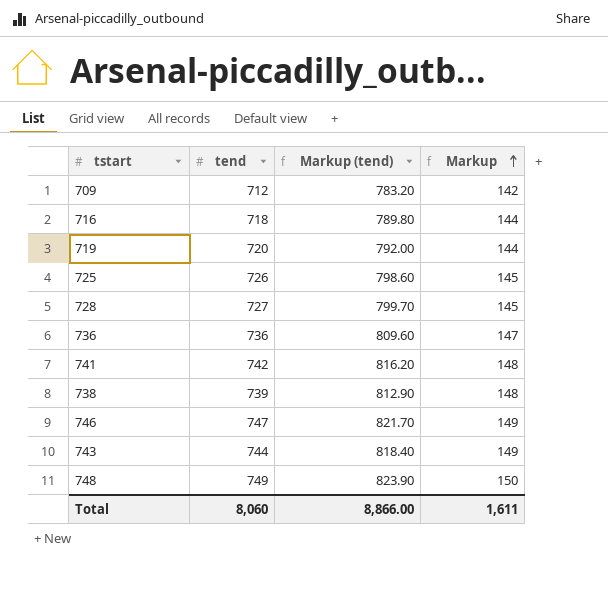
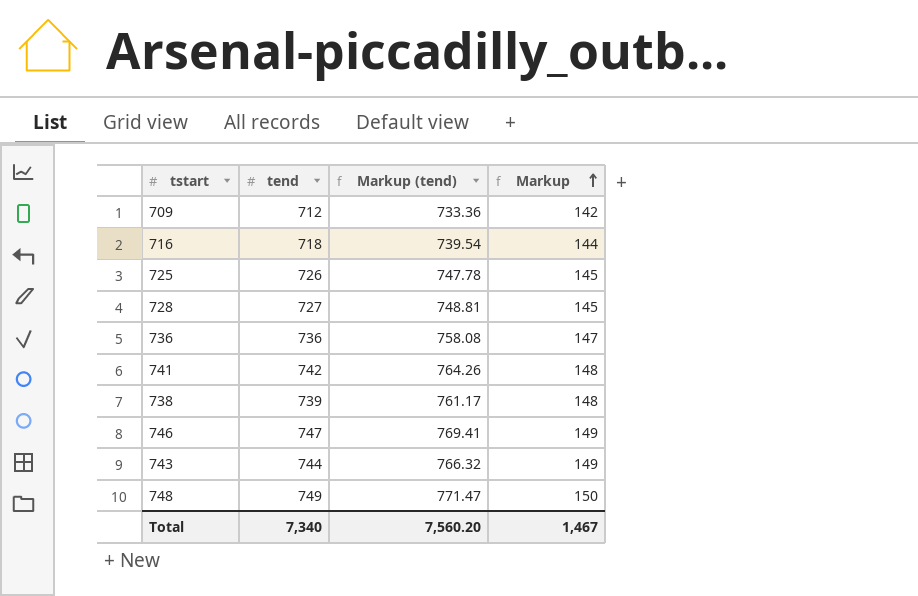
column Markup (tend) | formula: [tend] * 1.1 -> [tend] * 1.03
row 719: 720 | 792.00 | 144 -> none
Total | tend: 8,060 -> 7,340
Total | Markup (tend): 8,866.00 -> 7,560.20
Total | Markup: 1,611 -> 1,467

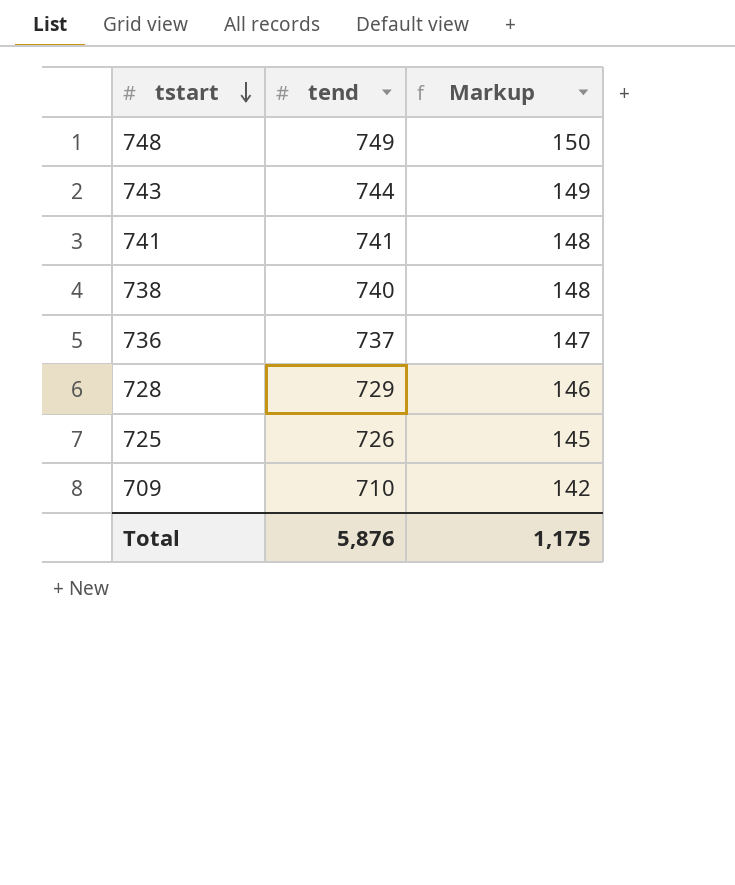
row order: Markup ascending -> tstart descending
column Markup (tend) | formula: [tend] * 1.03 -> none
row 716: 718 | 739.54 | 144 -> none
row 746: 747 | 769.41 | 149 -> none
741 | tend: 742 -> 741
738 | tend: 739 -> 740
736 | tend: 736 -> 737
728 | tend: 727 -> 729
728 | Markup: 145 -> 146
709 | tend: 712 -> 710
Total | tend: 7,340 -> 5,876
Total | Markup: 1,467 -> 1,175

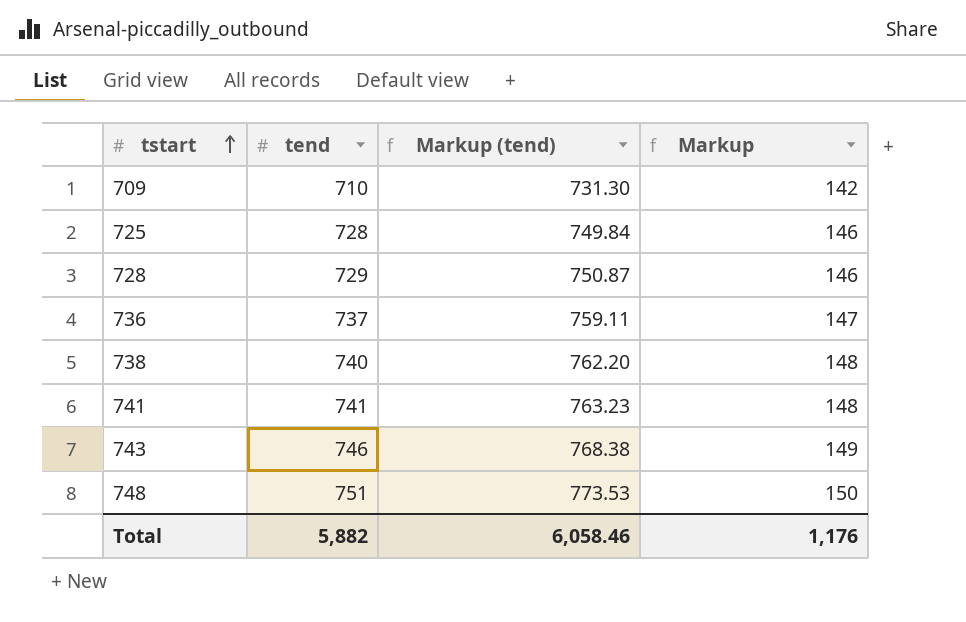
row order: tstart descending -> tstart ascending
column Markup (tend) | formula: none -> [tend] * 1.03
725 | tend: 726 -> 728
725 | Markup: 145 -> 146
743 | tend: 744 -> 746
748 | tend: 749 -> 751
Total | tend: 5,876 -> 5,882
Total | Markup: 1,175 -> 1,176

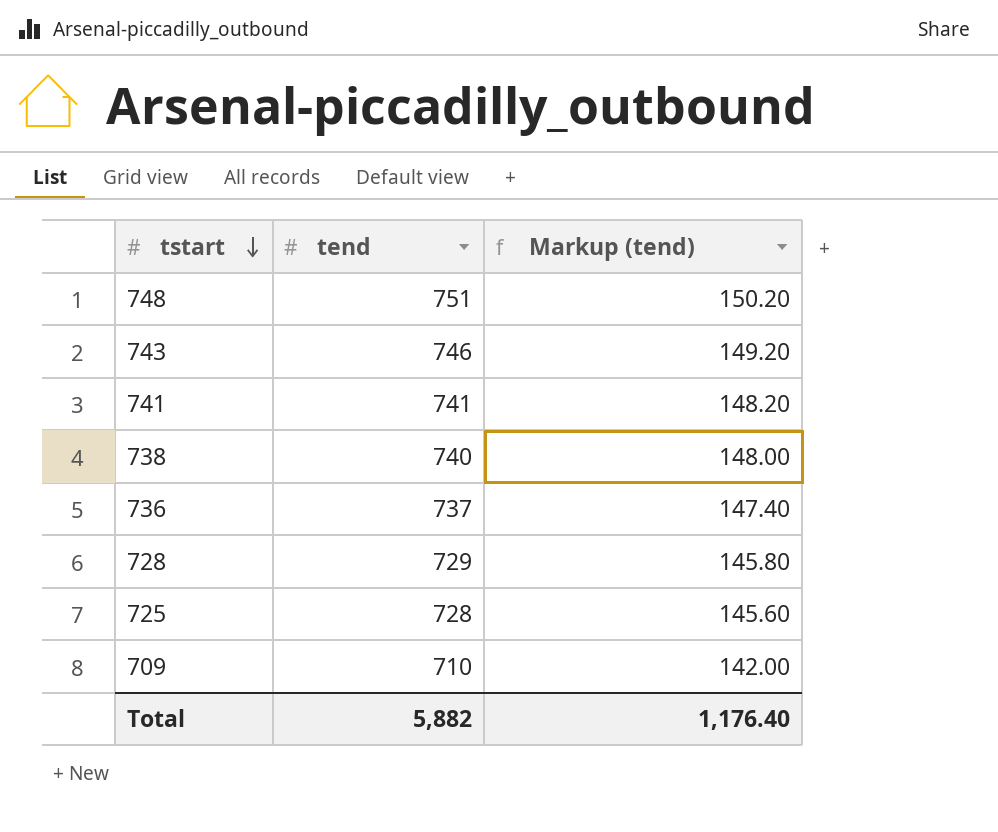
row order: tstart ascending -> tstart descending
column Markup | formula: [tend] * 0.2 -> none
column Markup (tend) | formula: [tend] * 1.03 -> [tend] * 0.2
Total | Markup (tend): 6,058.46 -> 1,176.40

